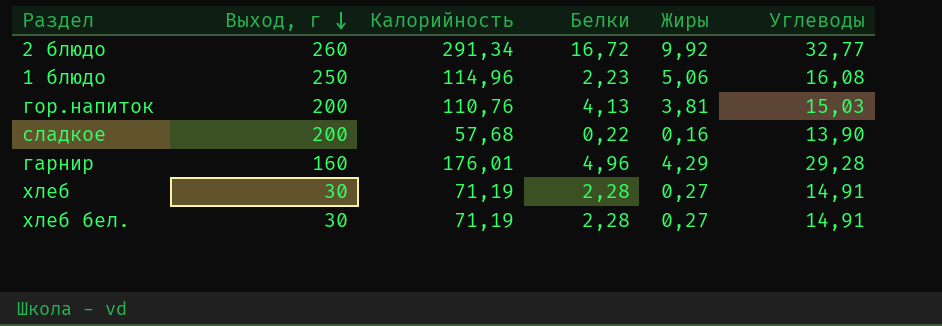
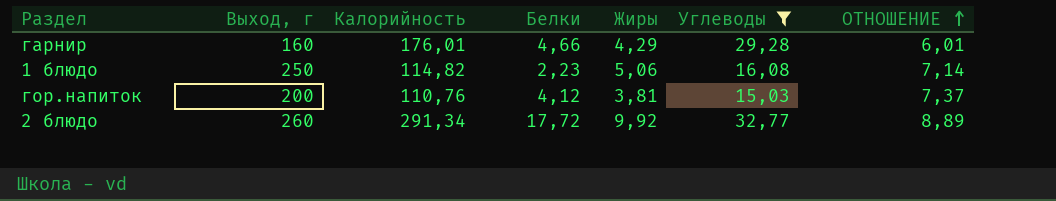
filter: none -> Углеводы >= 15,03
row order: Выход, г descending -> ОТНОШЕНИЕ ascending
column ОТНОШЕНИЕ | formula: none -> [Калорийность] / [Углеводы]
гарнир | Белки: 4,96 -> 4,66
1 блюдо | Калорийность: 114,96 -> 114,82
гор.напиток | Белки: 4,13 -> 4,12
2 блюдо | Белки: 16,72 -> 17,72

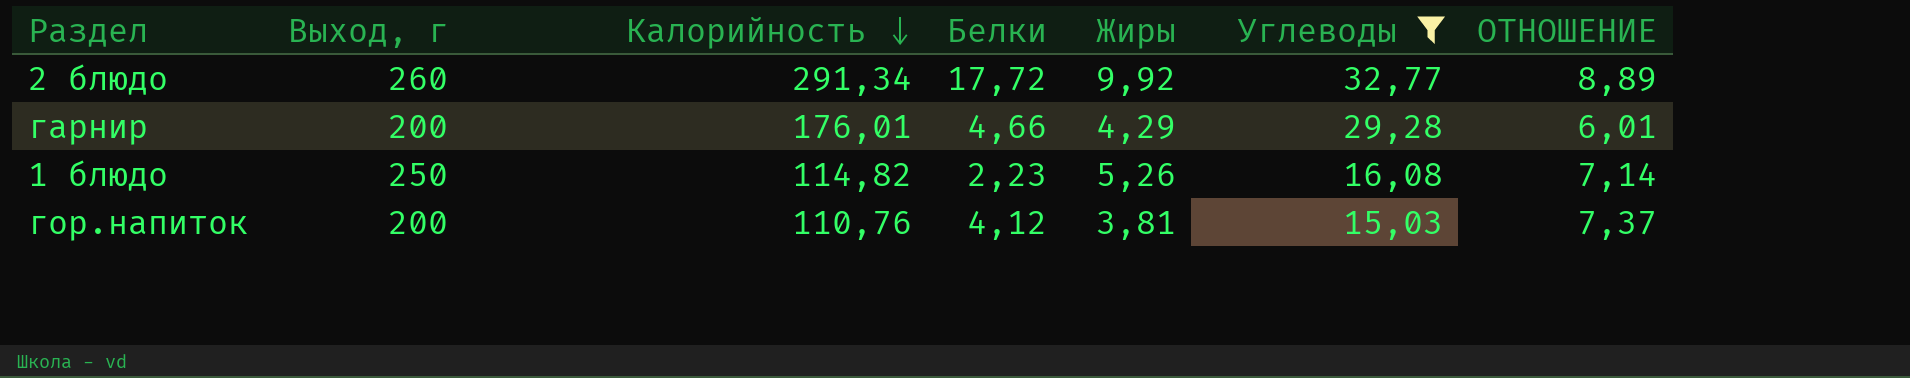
row order: ОТНОШЕНИЕ ascending -> Калорийность descending
гарнир | Выход, г: 160 -> 200
1 блюдо | Жиры: 5,06 -> 5,26

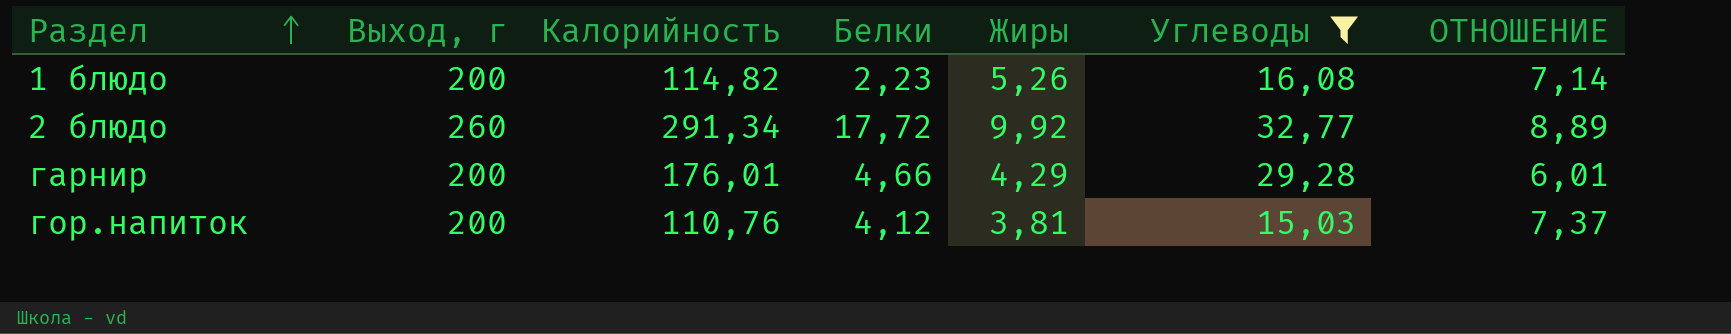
row order: Калорийность descending -> Раздел ascending
1 блюдо | Выход, г: 250 -> 200

